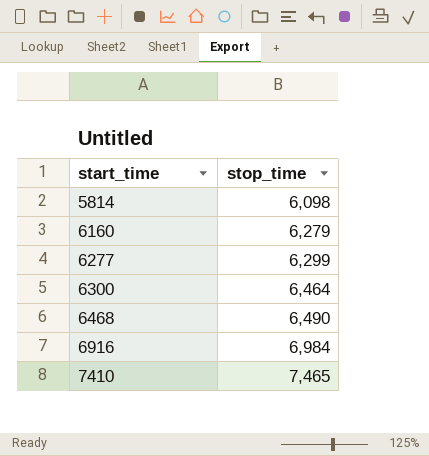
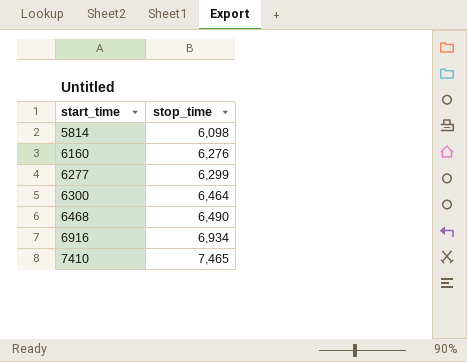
6160 | stop_time: 6,279 -> 6,276
6916 | stop_time: 6,984 -> 6,934

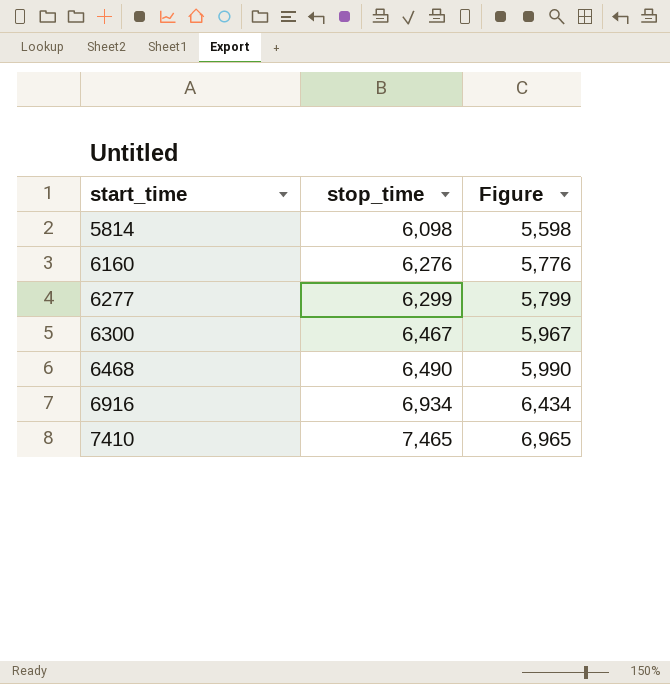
column Figure | formula: none -> [stop_time] - 500
6300 | stop_time: 6,464 -> 6,467

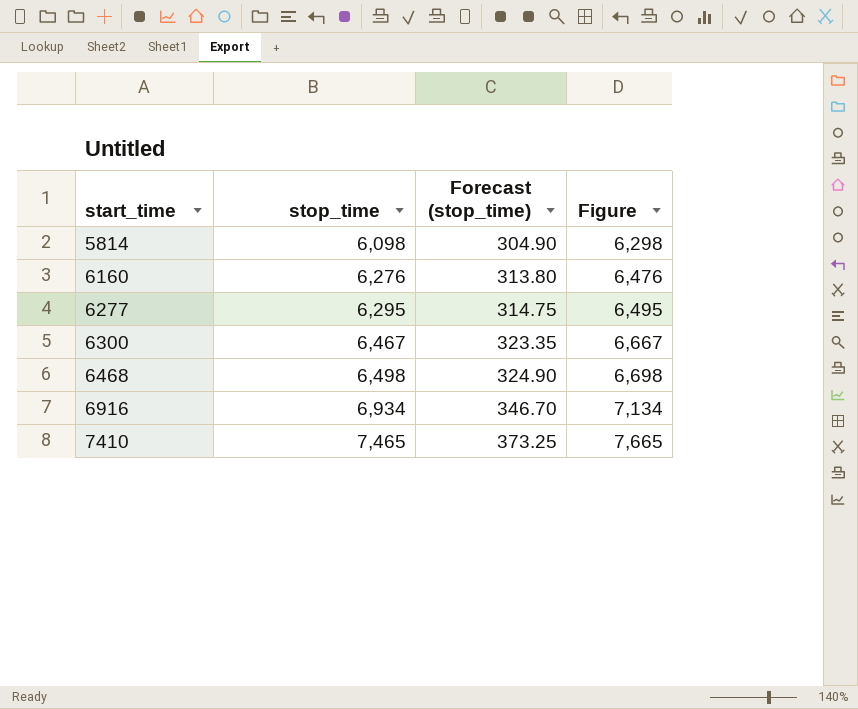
column Forecast (stop_time) | formula: none -> [stop_time] * 0.05
column Figure | formula: [stop_time] - 500 -> [stop_time] + 200
6277 | stop_time: 6,299 -> 6,295
6468 | stop_time: 6,490 -> 6,498

